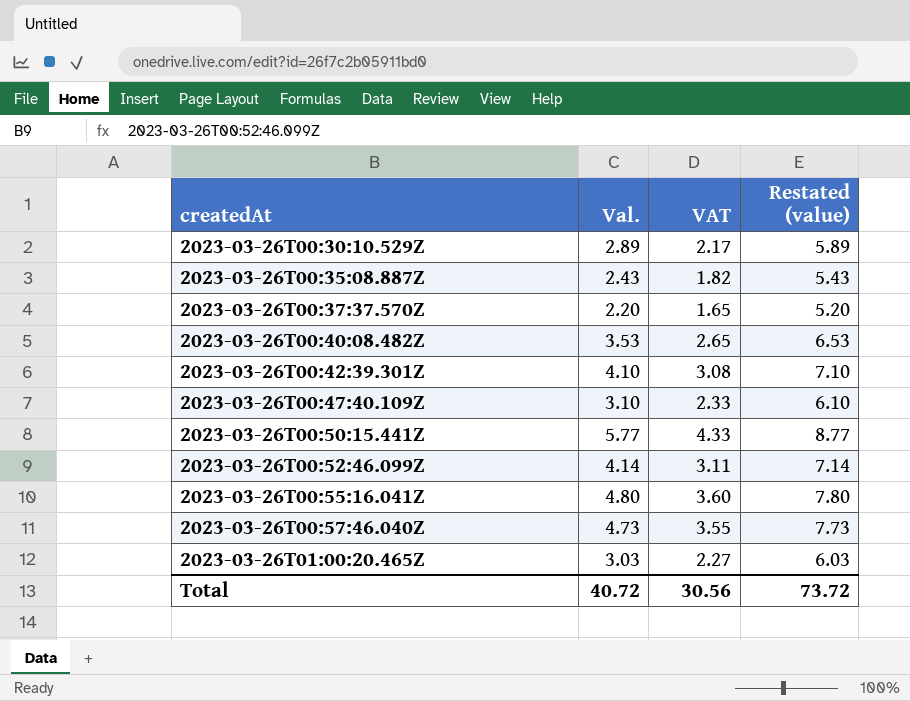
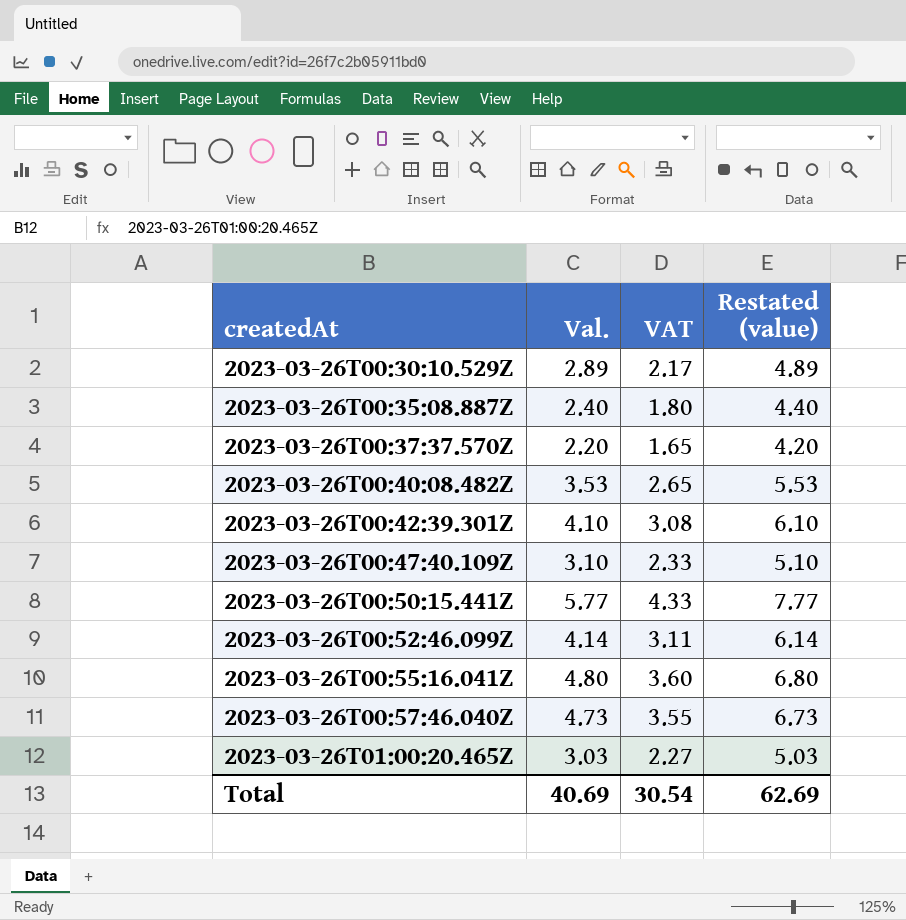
column Restated (value) | formula: [Val.] + 3 -> [Val.] + 2
2023-03-26T00:35:08.887Z | Val.: 2.43 -> 2.40
2023-03-26T00:35:08.887Z | VAT: 1.82 -> 1.80
Total | Val.: 40.72 -> 40.69
Total | VAT: 30.56 -> 30.54
Total | Restated (value): 73.72 -> 62.69

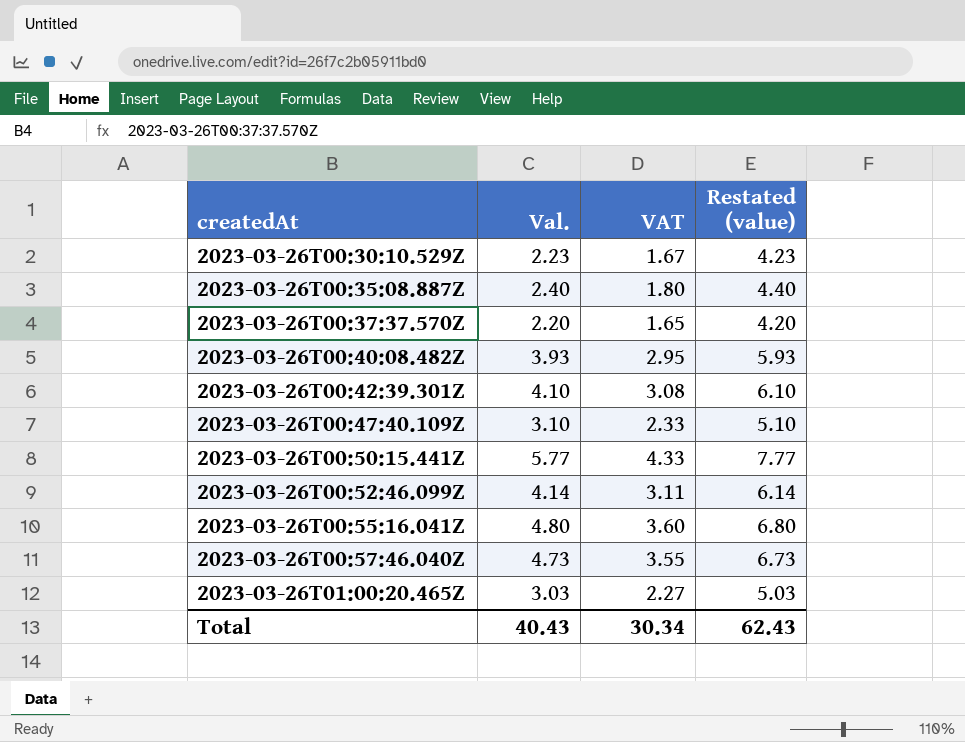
2023-03-26T00:30:10.529Z | Val.: 2.89 -> 2.23
2023-03-26T00:30:10.529Z | VAT: 2.17 -> 1.67
2023-03-26T00:30:10.529Z | Restated (value): 4.89 -> 4.23
2023-03-26T00:40:08.482Z | Val.: 3.53 -> 3.93
2023-03-26T00:40:08.482Z | VAT: 2.65 -> 2.95
2023-03-26T00:40:08.482Z | Restated (value): 5.53 -> 5.93
Total | Val.: 40.69 -> 40.43
Total | VAT: 30.54 -> 30.34
Total | Restated (value): 62.69 -> 62.43

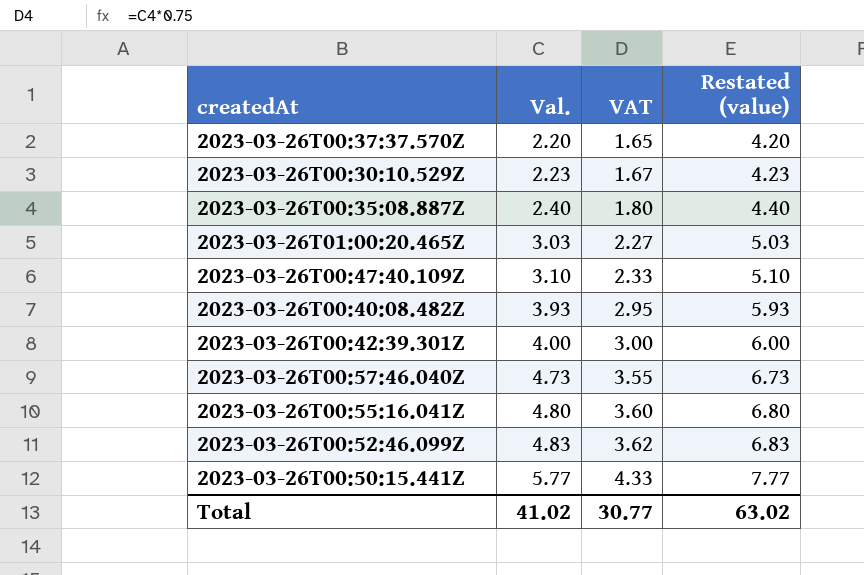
row order: createdAt ascending -> Val. ascending
2023-03-26T00:42:39.301Z | Val.: 4.10 -> 4.00
2023-03-26T00:42:39.301Z | VAT: 3.08 -> 3.00
2023-03-26T00:42:39.301Z | Restated (value): 6.10 -> 6.00
2023-03-26T00:52:46.099Z | Val.: 4.14 -> 4.83
2023-03-26T00:52:46.099Z | VAT: 3.11 -> 3.62
2023-03-26T00:52:46.099Z | Restated (value): 6.14 -> 6.83
Total | Val.: 40.43 -> 41.02
Total | VAT: 30.34 -> 30.77
Total | Restated (value): 62.43 -> 63.02

